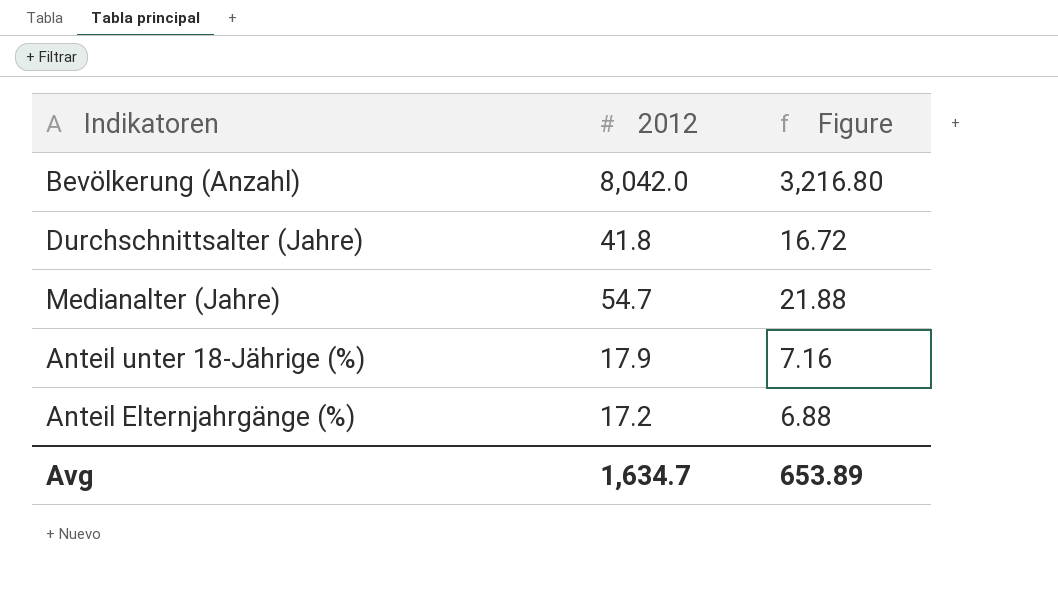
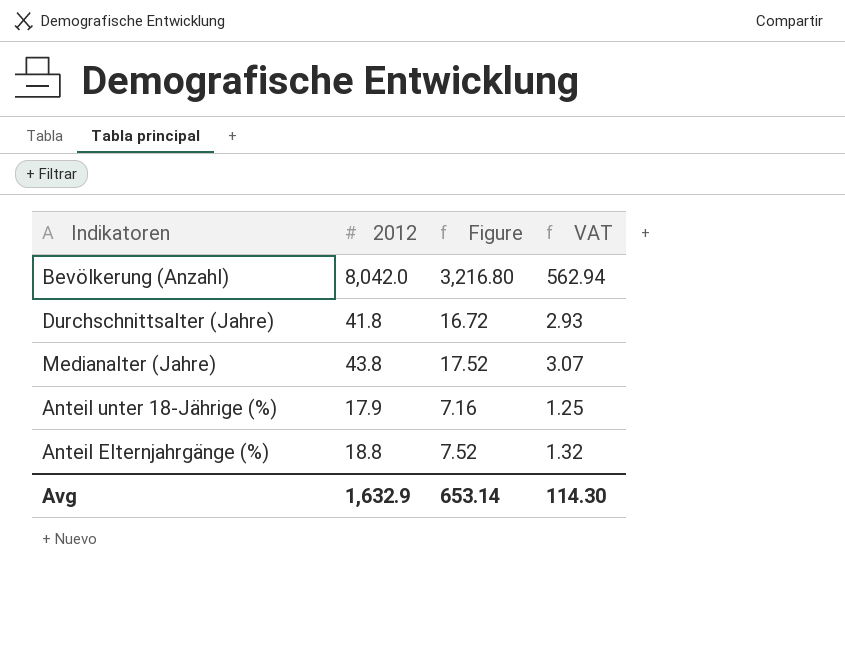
column VAT | formula: none -> [2012] * 0.07
Medianalter (Jahre) | 2012: 54.7 -> 43.8
Medianalter (Jahre) | Figure: 21.88 -> 17.52
Anteil Elternjahrgänge (%) | 2012: 17.2 -> 18.8
Anteil Elternjahrgänge (%) | Figure: 6.88 -> 7.52
Avg | 2012: 1,634.7 -> 1,632.9
Avg | Figure: 653.89 -> 653.14

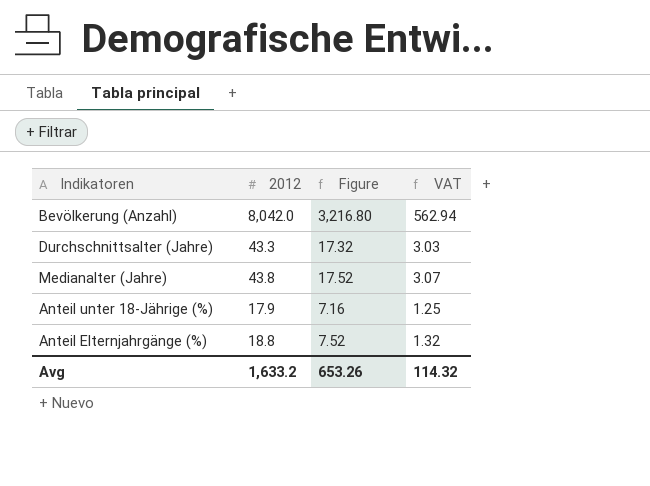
Durchschnittsalter (Jahre) | 2012: 41.8 -> 43.3
Durchschnittsalter (Jahre) | Figure: 16.72 -> 17.32
Durchschnittsalter (Jahre) | VAT: 2.93 -> 3.03
Avg | 2012: 1,632.9 -> 1,633.2
Avg | Figure: 653.14 -> 653.26
Avg | VAT: 114.30 -> 114.32

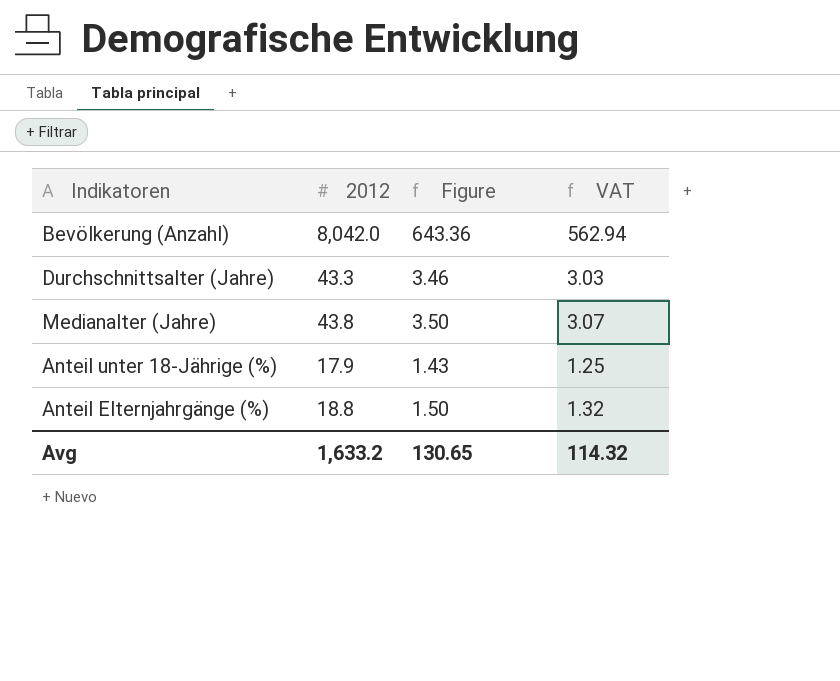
column Figure | formula: [2012] * 0.4 -> [2012] * 0.08
Avg | Figure: 653.26 -> 130.65

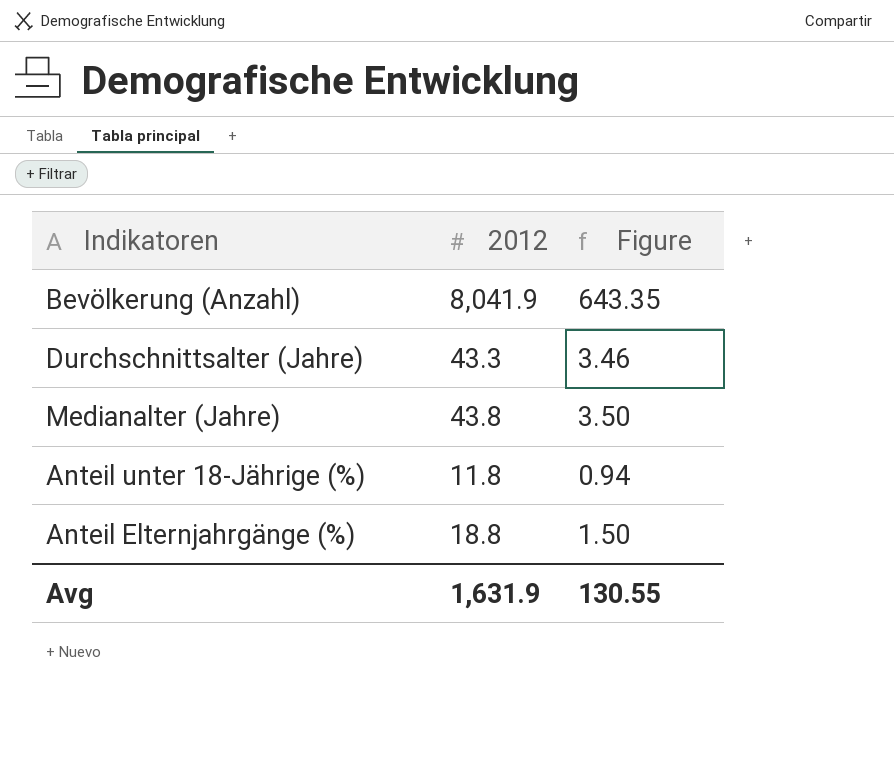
column VAT | formula: [2012] * 0.07 -> none
Bevölkerung (Anzahl) | 2012: 8,042.0 -> 8,041.9
Bevölkerung (Anzahl) | Figure: 643.36 -> 643.35
Anteil unter 18-Jährige (%) | 2012: 17.9 -> 11.8
Anteil unter 18-Jährige (%) | Figure: 1.43 -> 0.94
Avg | 2012: 1,633.2 -> 1,631.9
Avg | Figure: 130.65 -> 130.55

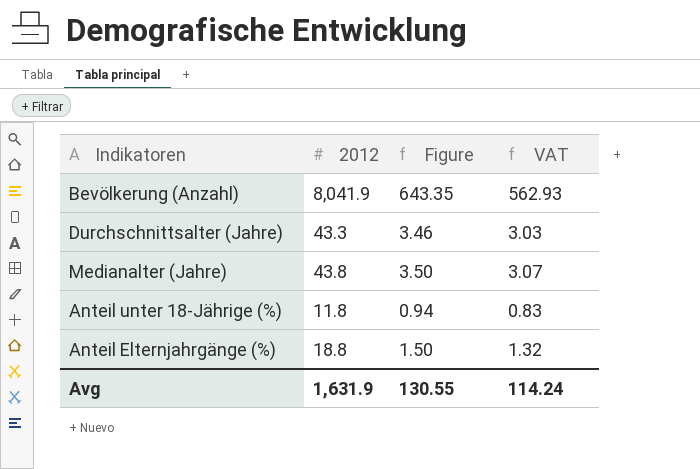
column VAT | formula: none -> [2012] * 0.07

